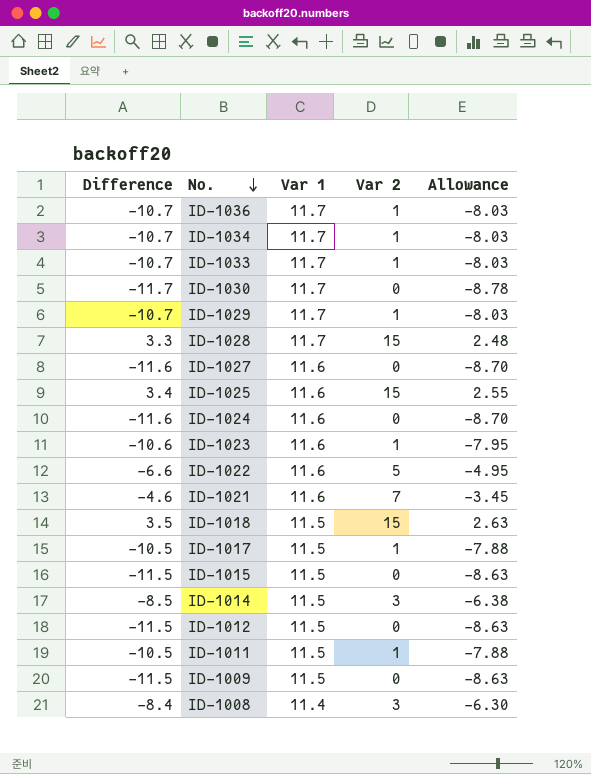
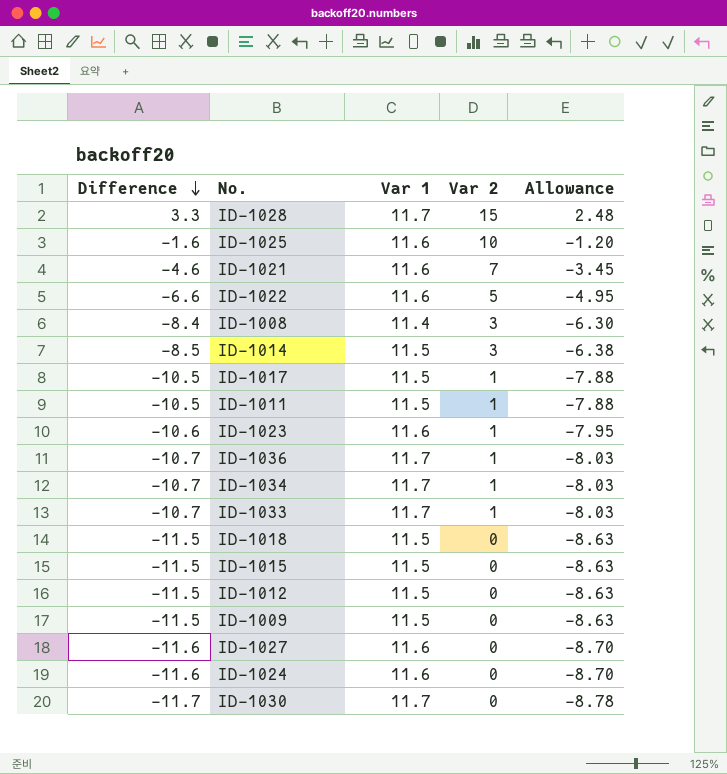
row order: No. descending -> Difference descending
row ID-1029: -10.7 | 11.7 | 1 | -8.03 -> none
ID-1025 | Difference: 3.4 -> -1.6
ID-1025 | Var 2: 15 -> 10
ID-1025 | Allowance: 2.55 -> -1.20
ID-1018 | Difference: 3.5 -> -11.5
ID-1018 | Var 2: 15 -> 0
ID-1018 | Allowance: 2.63 -> -8.63

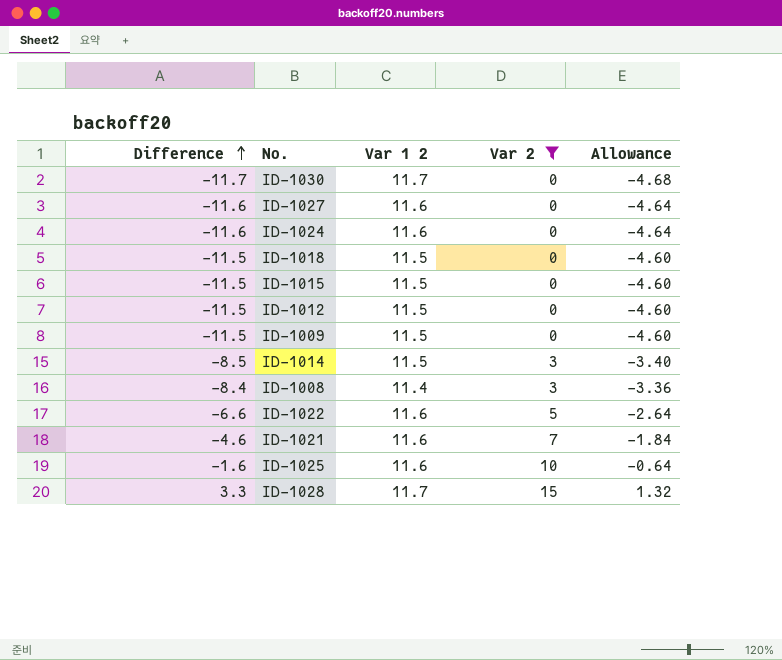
filter: none -> Var 2 != 1
row order: Difference descending -> Difference ascending
column name: Var 1 -> Var 1 2
column Allowance | formula: [Difference] * 0.75 -> [Difference] * 0.4

